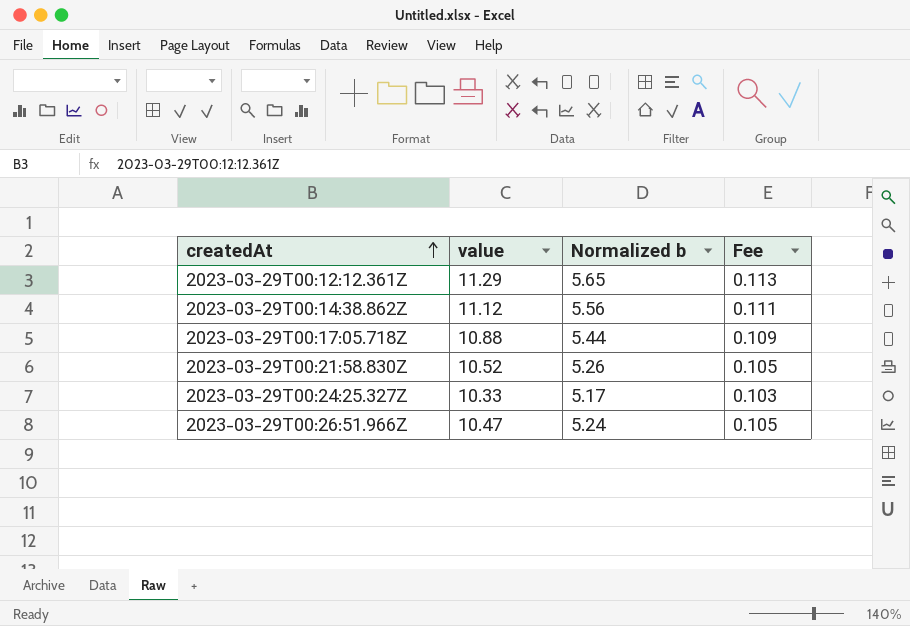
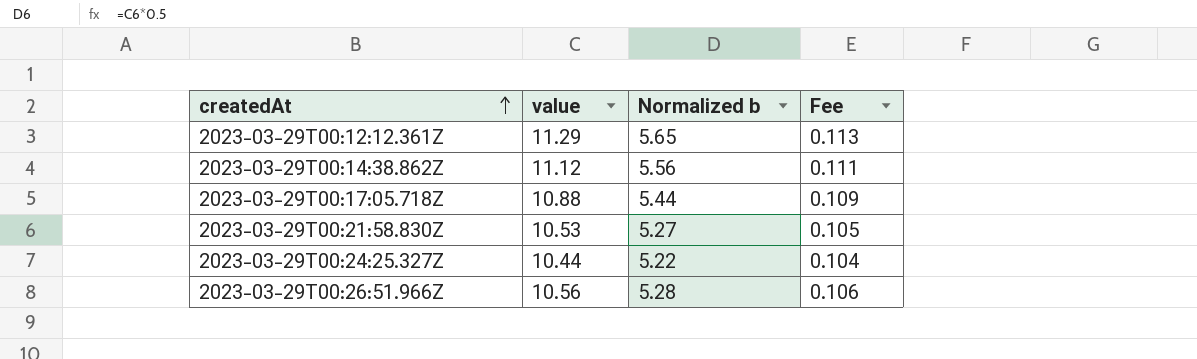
2023-03-29T00:21:58.830Z | value: 10.52 -> 10.53
2023-03-29T00:21:58.830Z | Normalized b: 5.26 -> 5.27
2023-03-29T00:24:25.327Z | value: 10.33 -> 10.44
2023-03-29T00:24:25.327Z | Normalized b: 5.17 -> 5.22
2023-03-29T00:24:25.327Z | Fee: 0.103 -> 0.104
2023-03-29T00:26:51.966Z | value: 10.47 -> 10.56
2023-03-29T00:26:51.966Z | Normalized b: 5.24 -> 5.28
2023-03-29T00:26:51.966Z | Fee: 0.105 -> 0.106

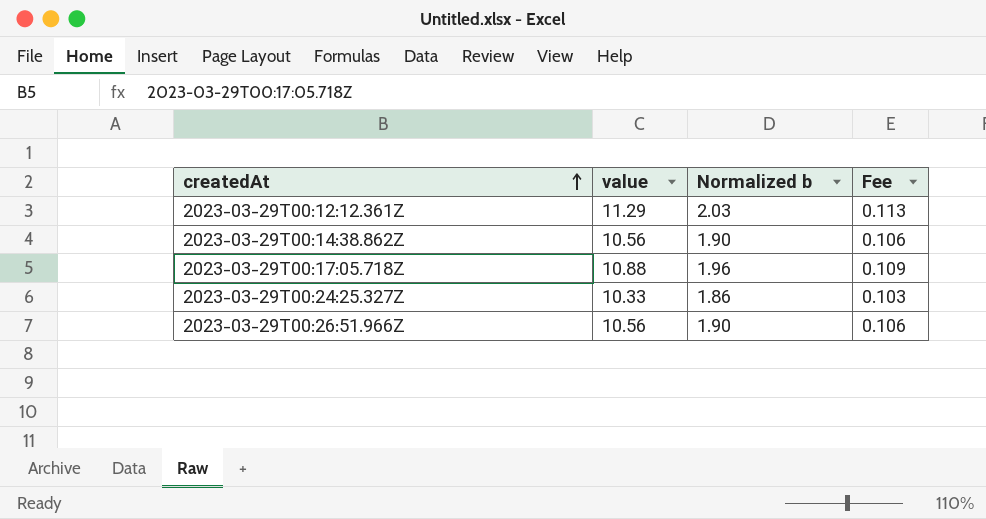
column Normalized b | formula: [value] * 0.5 -> [value] * 0.18
row 2023-03-29T00:21:58.830Z: 10.53 | 5.27 | 0.105 -> none
2023-03-29T00:14:38.862Z | value: 11.12 -> 10.56
2023-03-29T00:14:38.862Z | Fee: 0.111 -> 0.106
2023-03-29T00:24:25.327Z | value: 10.44 -> 10.33
2023-03-29T00:24:25.327Z | Fee: 0.104 -> 0.103

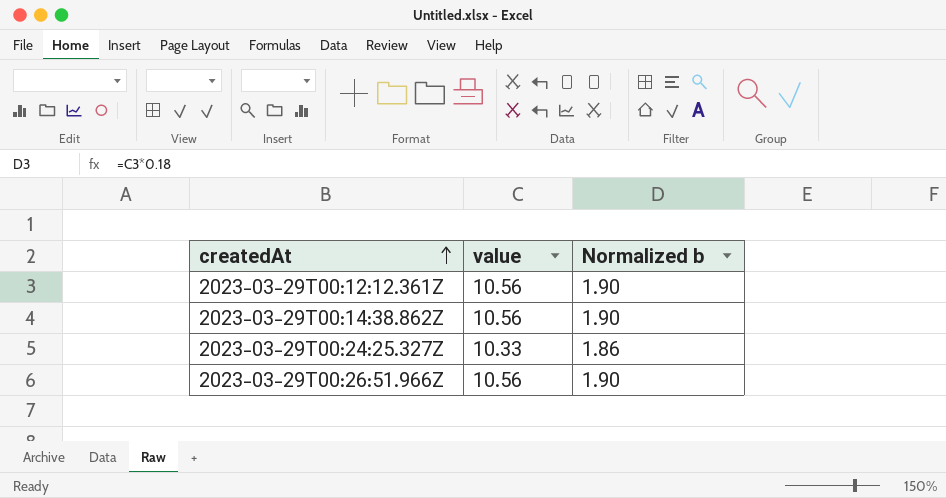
column Fee | formula: [value] * 0.01 -> none
row 2023-03-29T00:17:05.718Z: 10.88 | 1.96 | 0.109 -> none
2023-03-29T00:12:12.361Z | value: 11.29 -> 10.56
2023-03-29T00:12:12.361Z | Normalized b: 2.03 -> 1.90

